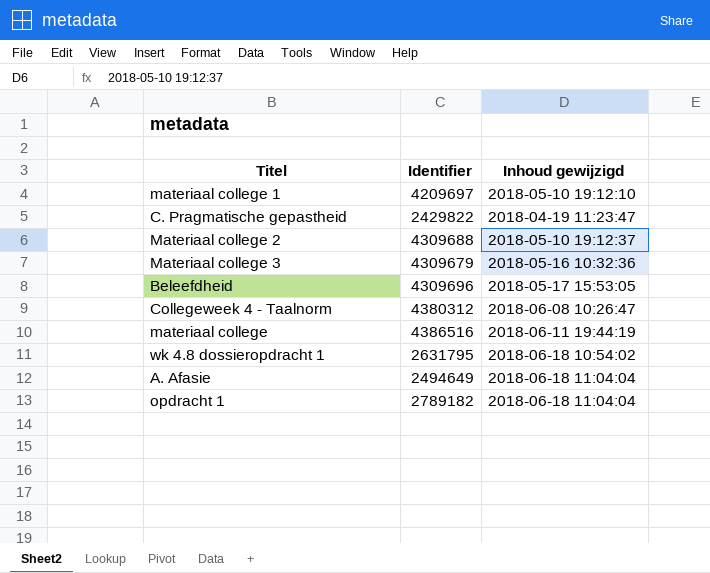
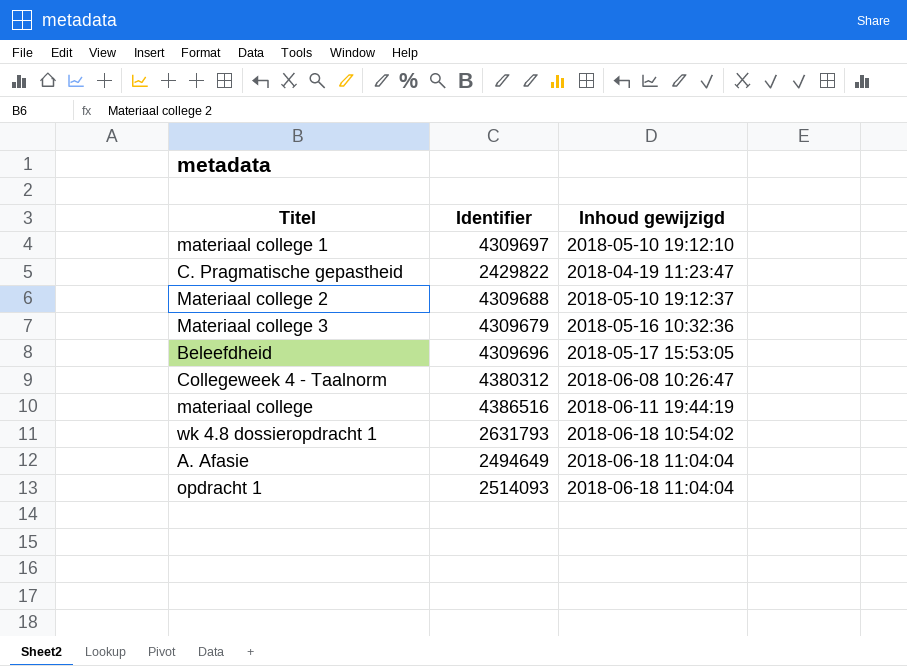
materiaal college 1 | Identifier: 4209697 -> 4309697
wk 4.8 dossieropdracht 1 | Identifier: 2631795 -> 2631793
opdracht 1 | Identifier: 2789182 -> 2514093

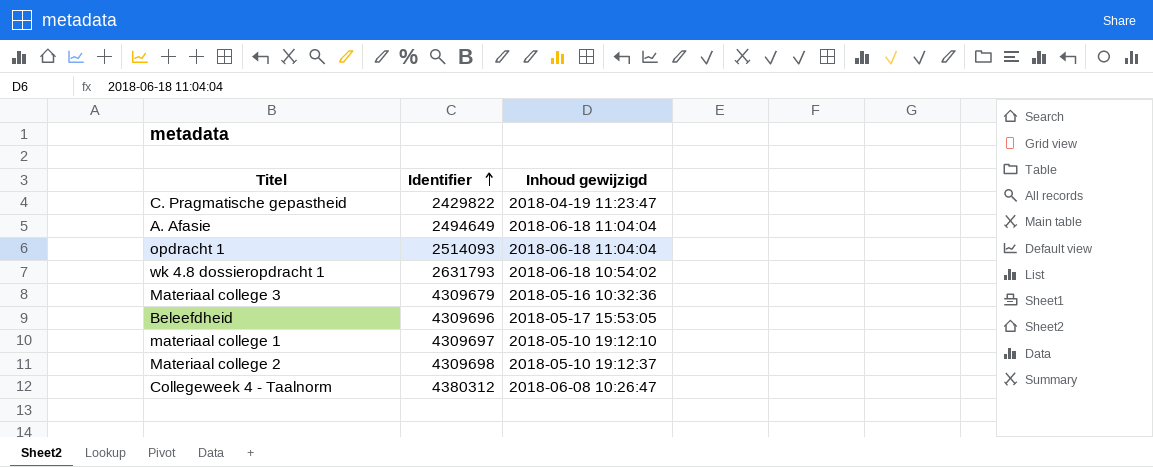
row order: none -> Identifier ascending
row materiaal college: 4386516 | 2018-06-11 19:44:19 -> none
Materiaal college 2 | Identifier: 4309688 -> 4309698

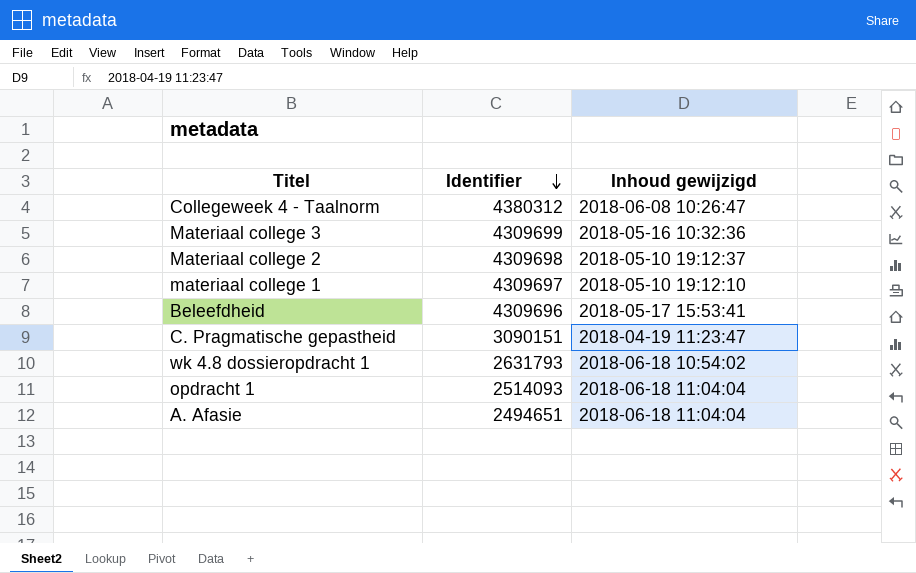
row order: Identifier ascending -> Identifier descending
Materiaal college 3 | Identifier: 4309679 -> 4309699
Beleefdheid | Inhoud gewijzigd: 2018-05-17 15:53:05 -> 2018-05-17 15:53:41
C. Pragmatische gepastheid | Identifier: 2429822 -> 3090151
A. Afasie | Identifier: 2494649 -> 2494651

